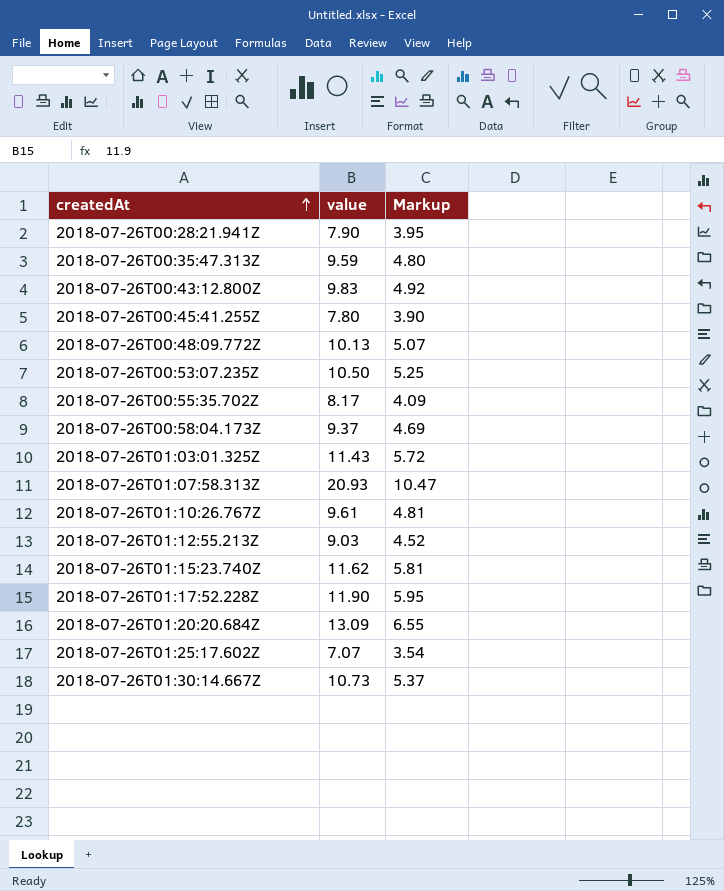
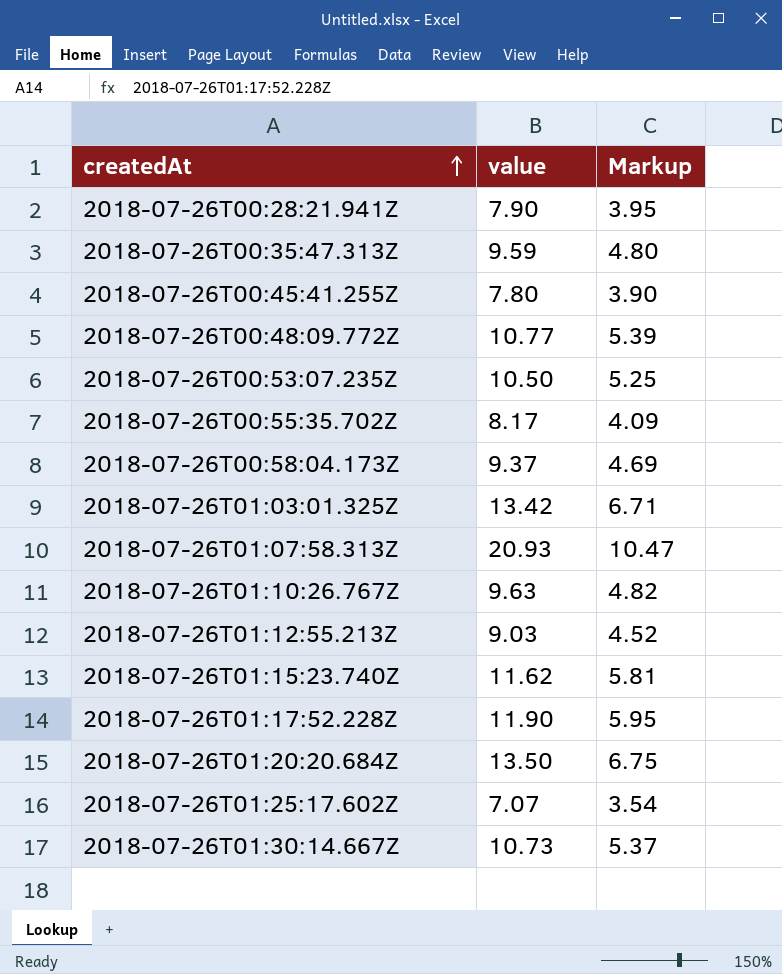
row 2018-07-26T00:43:12.800Z: 9.83 | 4.92 -> none
2018-07-26T00:48:09.772Z | value: 10.13 -> 10.77
2018-07-26T00:48:09.772Z | Markup: 5.07 -> 5.39
2018-07-26T01:03:01.325Z | value: 11.43 -> 13.42
2018-07-26T01:03:01.325Z | Markup: 5.72 -> 6.71
2018-07-26T01:10:26.767Z | value: 9.61 -> 9.63
2018-07-26T01:10:26.767Z | Markup: 4.81 -> 4.82
2018-07-26T01:20:20.684Z | value: 13.09 -> 13.50
2018-07-26T01:20:20.684Z | Markup: 6.55 -> 6.75

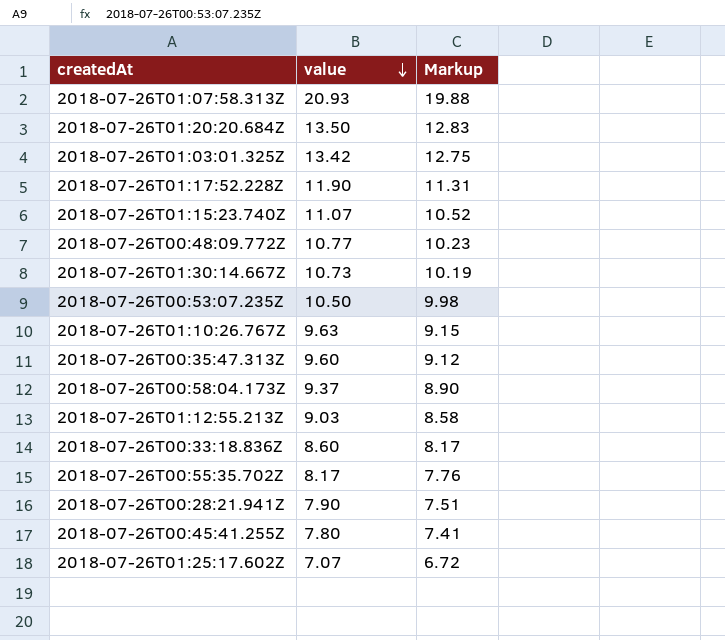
row order: createdAt ascending -> value descending
column Markup | formula: [value] * 0.5 -> [value] * 0.95
2018-07-26T01:15:23.740Z | value: 11.62 -> 11.07
2018-07-26T00:35:47.313Z | value: 9.59 -> 9.60
row 2018-07-26T00:33:18.836Z: none -> 8.60 | 8.17

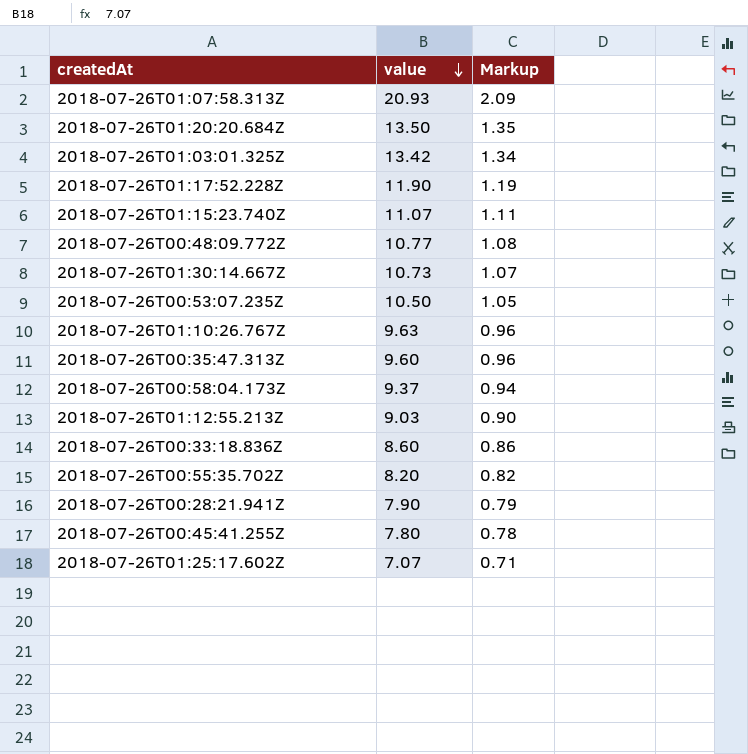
column Markup | formula: [value] * 0.95 -> [value] * 0.1
2018-07-26T00:55:35.702Z | value: 8.17 -> 8.20

